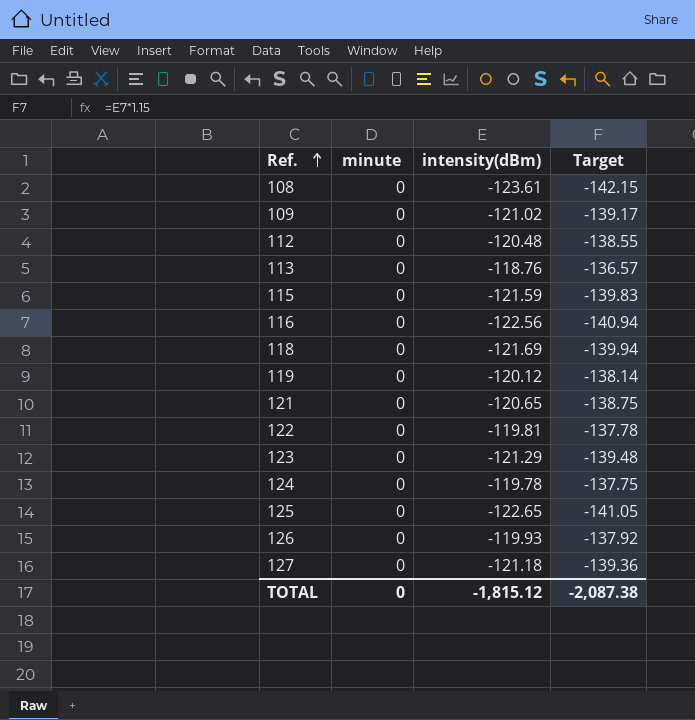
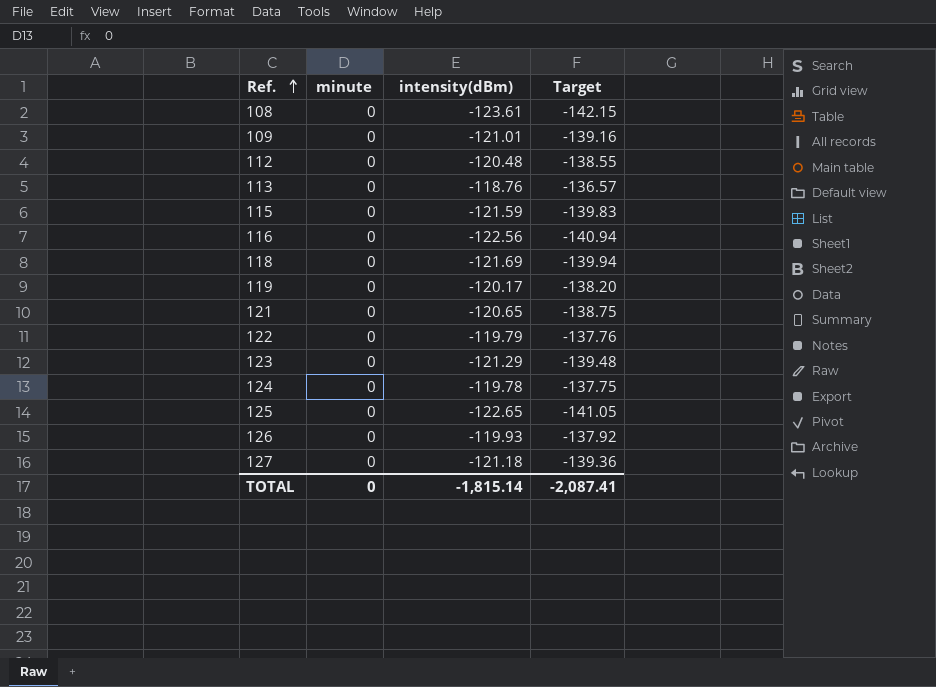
109 | intensity(dBm): -121.02 -> -121.01
109 | Target: -139.17 -> -139.16
119 | intensity(dBm): -120.12 -> -120.17
119 | Target: -138.14 -> -138.20
122 | intensity(dBm): -119.81 -> -119.79
122 | Target: -137.78 -> -137.76
TOTAL | intensity(dBm): -1,815.12 -> -1,815.14
TOTAL | Target: -2,087.38 -> -2,087.41

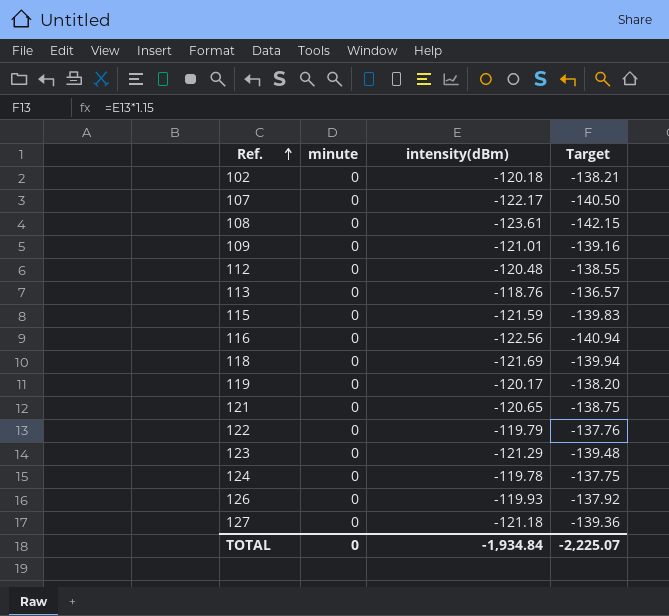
row 125: 0 | -122.65 | -141.05 -> none
row 102: none -> 0 | -120.18 | -138.21
row 107: none -> 0 | -122.17 | -140.50
TOTAL | intensity(dBm): -1,815.14 -> -1,934.84
TOTAL | Target: -2,087.41 -> -2,225.07

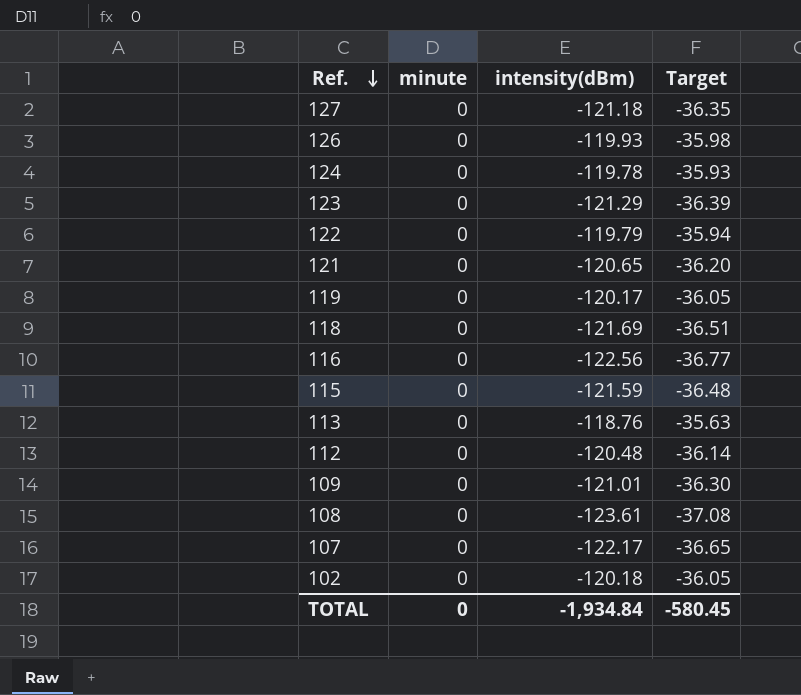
row order: Ref. ascending -> Ref. descending
column Target | formula: [intensity(dBm)] * 1.15 -> [intensity(dBm)] * 0.3
TOTAL | Target: -2,225.07 -> -580.45

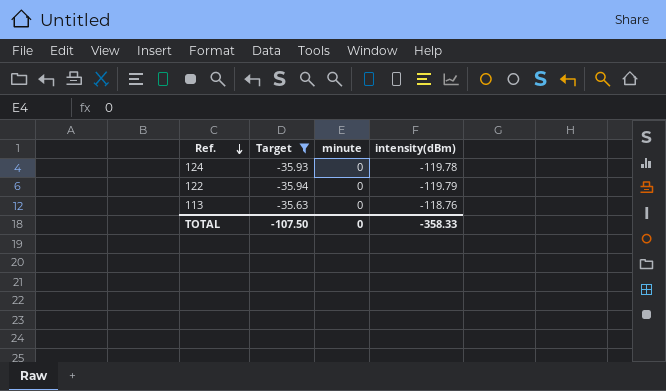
filter: none -> Target >= -35.94
column Target | position: 4 -> 2
TOTAL | Target: -580.45 -> -107.50
TOTAL | intensity(dBm): -1,934.84 -> -358.33

